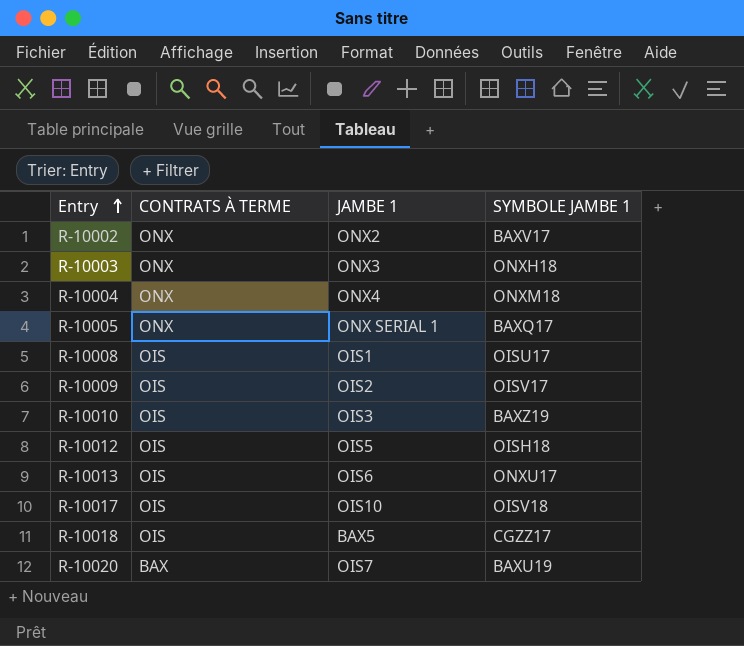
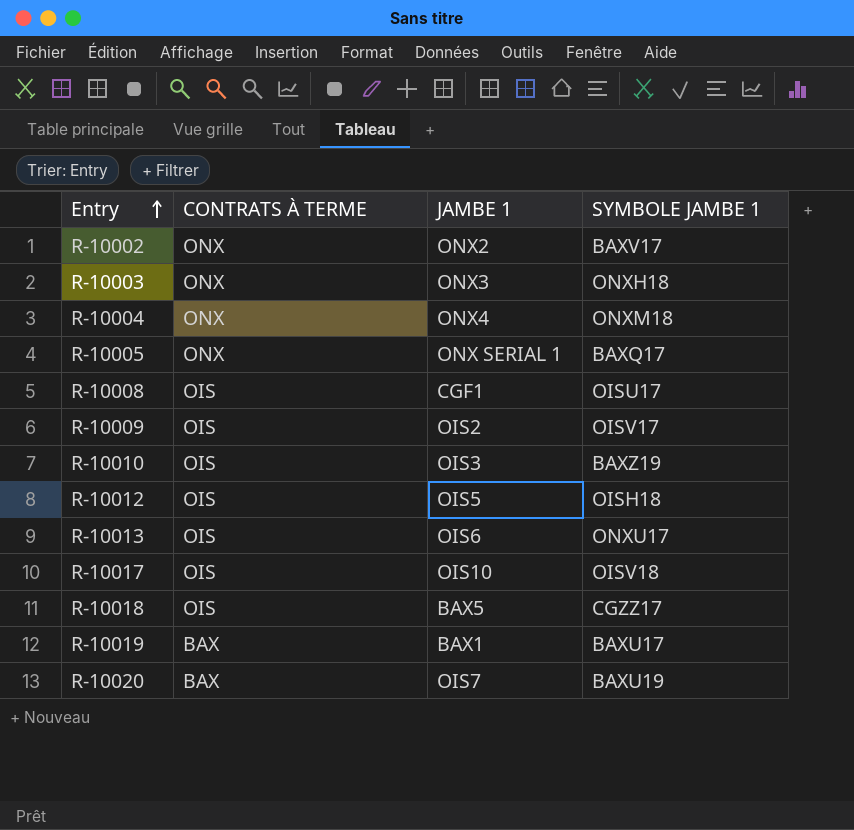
R-10008 | JAMBE 1: OIS1 -> CGF1
row R-10019: none -> BAX | BAX1 | BAXU17

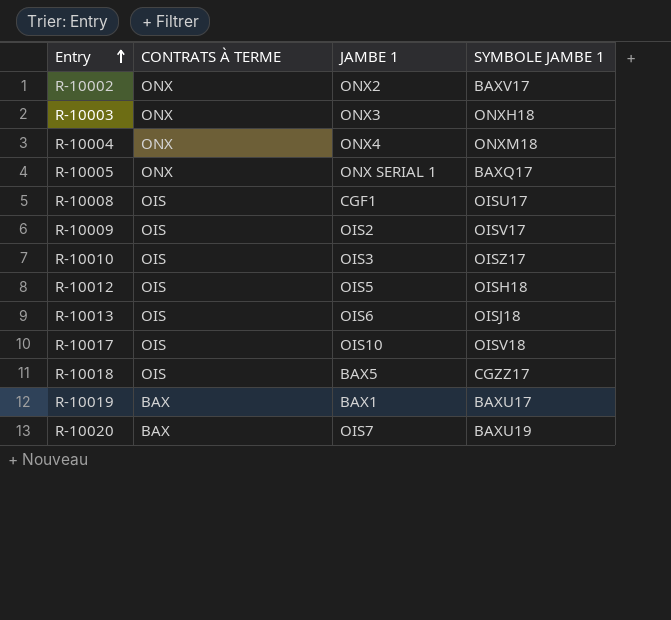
R-10010 | SYMBOLE JAMBE 1: BAXZ19 -> OISZ17
R-10013 | SYMBOLE JAMBE 1: ONXU17 -> OISJ18

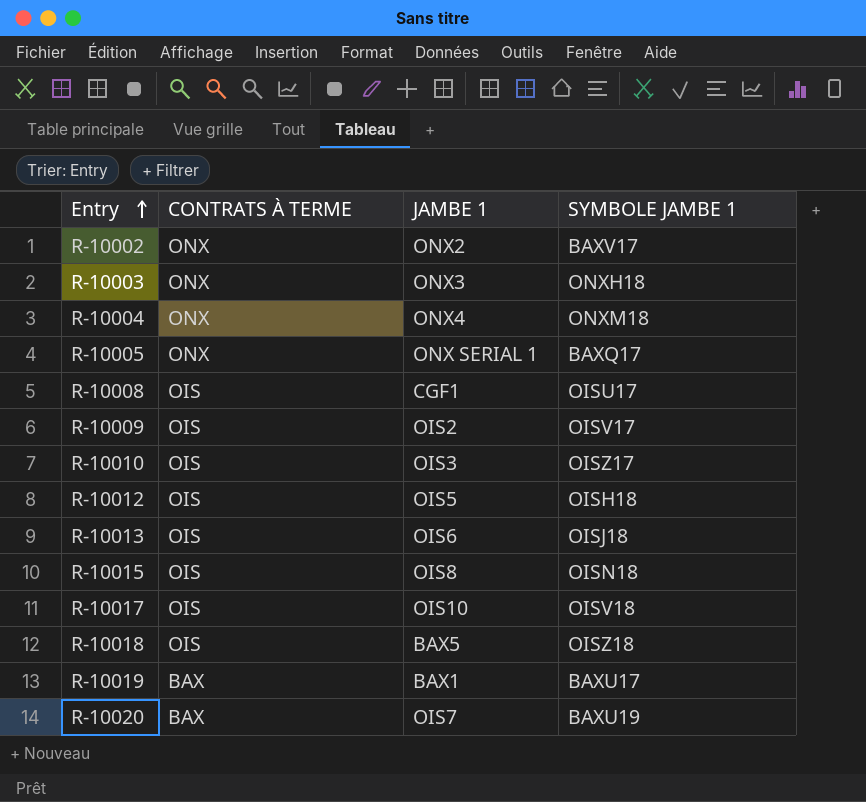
row R-10015: none -> OIS | OIS8 | OISN18
R-10018 | SYMBOLE JAMBE 1: CGZZ17 -> OISZ18

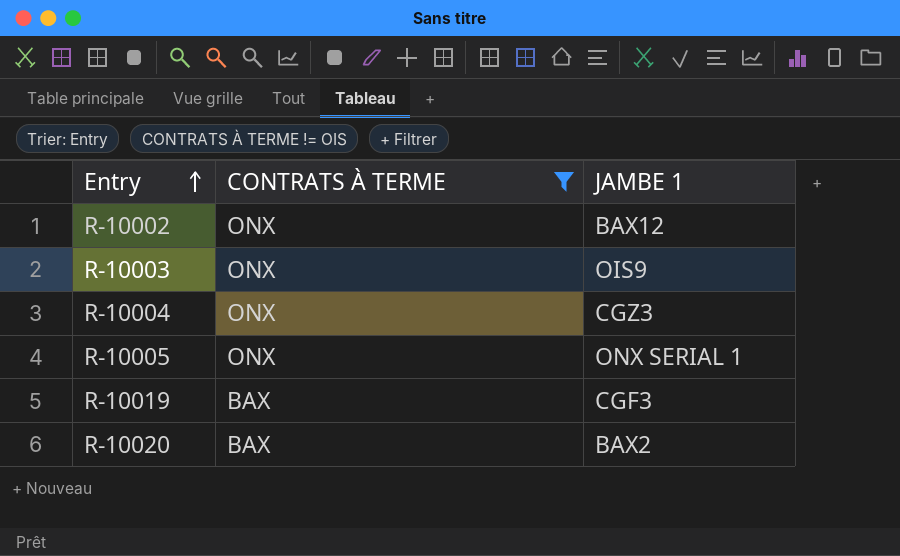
filter: none -> CONTRATS À TERME != OIS
column SYMBOLE JAMBE 1 | position: 4 -> none
R-10002 | JAMBE 1: ONX2 -> BAX12
R-10003 | JAMBE 1: ONX3 -> OIS9
R-10004 | JAMBE 1: ONX4 -> CGZ3
R-10019 | JAMBE 1: BAX1 -> CGF3
R-10020 | JAMBE 1: OIS7 -> BAX2

